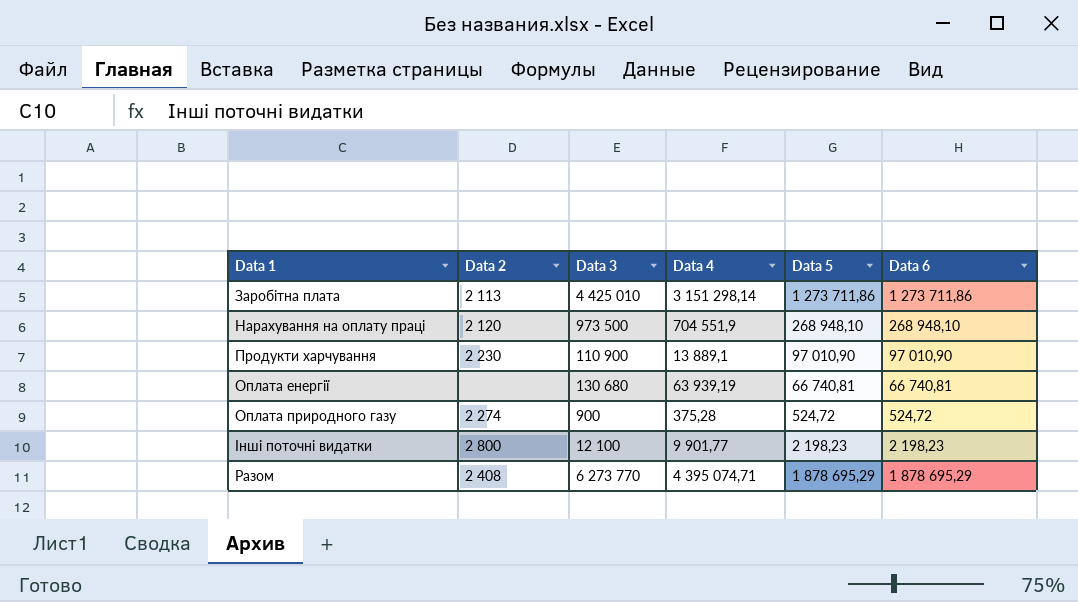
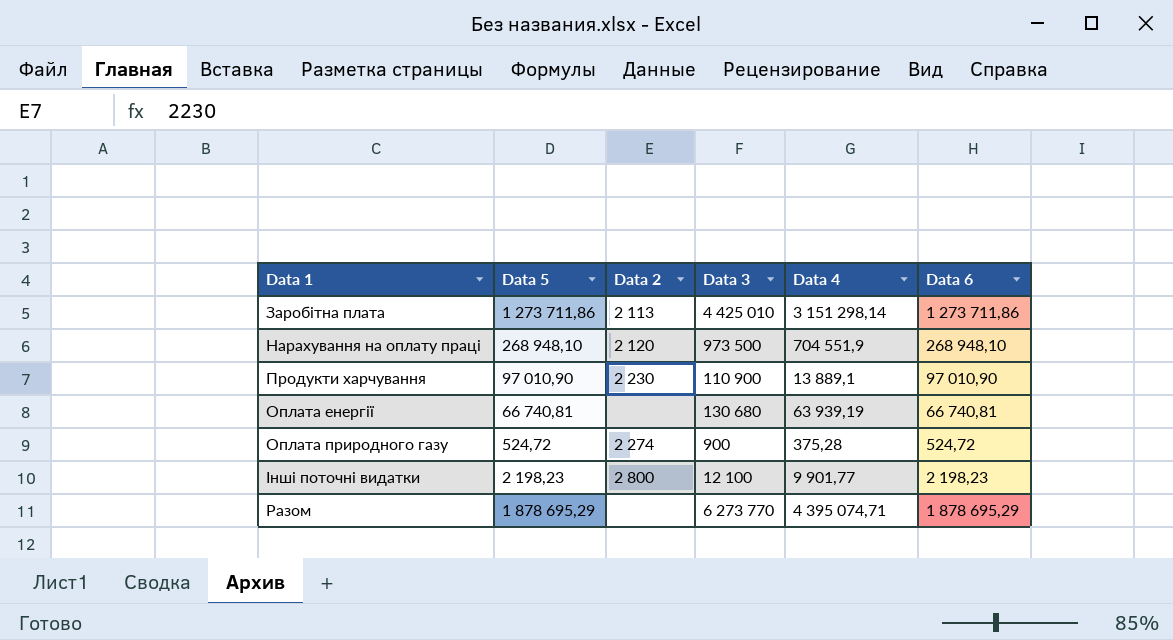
column Data 5 | position: 5 -> 2
Разом | Data 2: 2 408 -> none

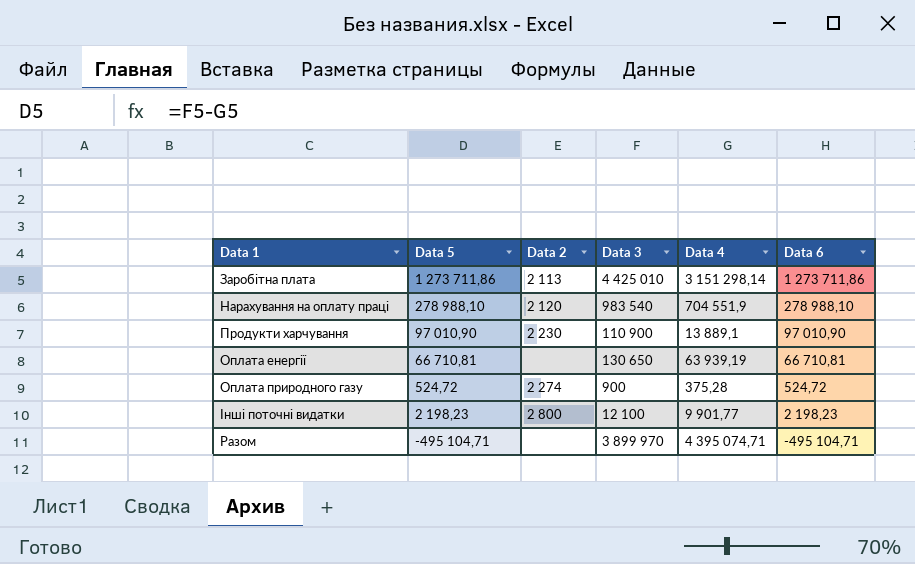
Нарахування на оплату праці | Data 5: 268 948,10 -> 278 988,10
Нарахування на оплату праці | Data 3: 973 500 -> 983 540
Нарахування на оплату праці | Data 6: 268 948,10 -> 278 988,10
Оплата енергії | Data 5: 66 740,81 -> 66 710,81
Оплата енергії | Data 3: 130 680 -> 130 650
Оплата енергії | Data 6: 66 740,81 -> 66 710,81
Разом | Data 5: 1 878 695,29 -> -495 104,71
Разом | Data 3: 6 273 770 -> 3 899 970
Разом | Data 6: 1 878 695,29 -> -495 104,71

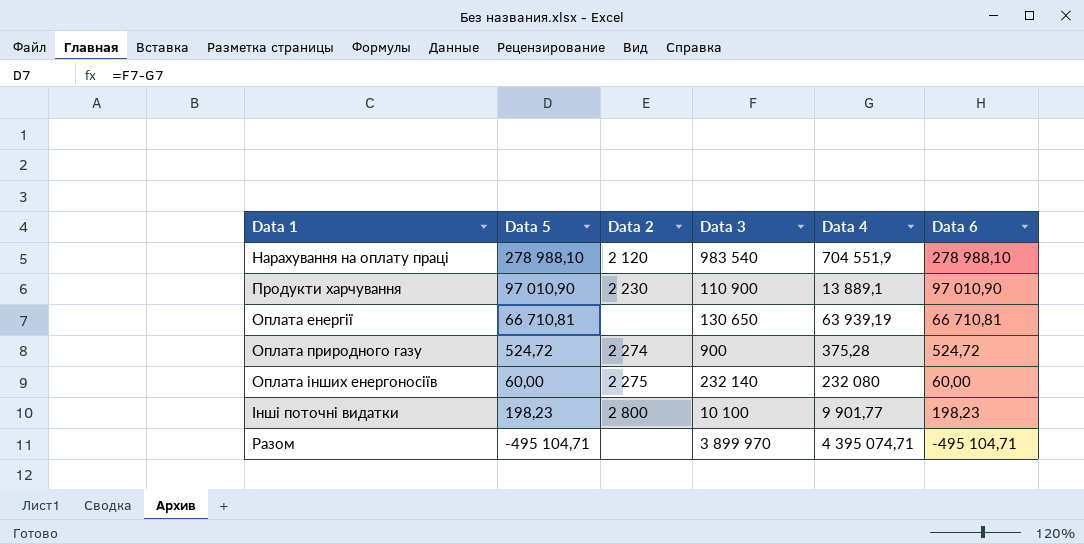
row Заробітна плата: 1 273 711,86 | 2 113 | 4 425 010 | 3 151 298,14 | 1 273 711,86 -> none
row Оплата інших енергоносіїв: none -> 60,00 | 2 275 | 232 140 | 232 080 | 60,00
Інші поточні видатки | Data 5: 2 198,23 -> 198,23
Інші поточні видатки | Data 3: 12 100 -> 10 100
Інші поточні видатки | Data 6: 2 198,23 -> 198,23

